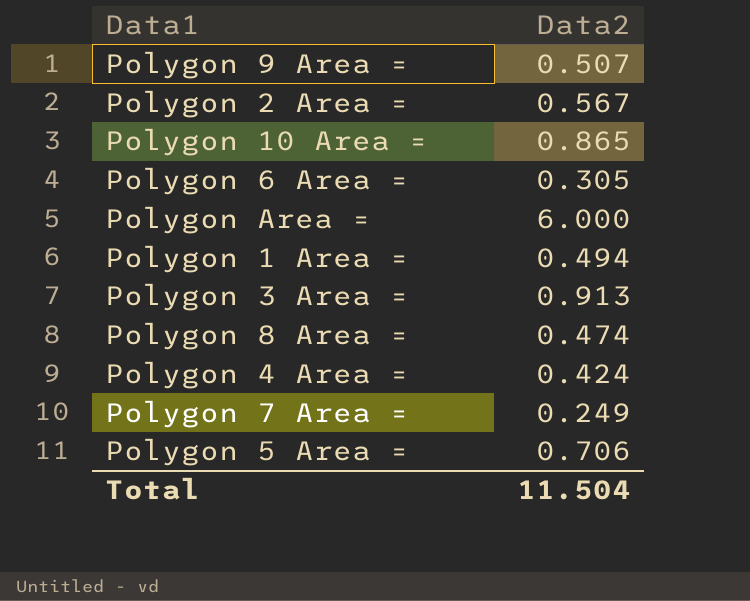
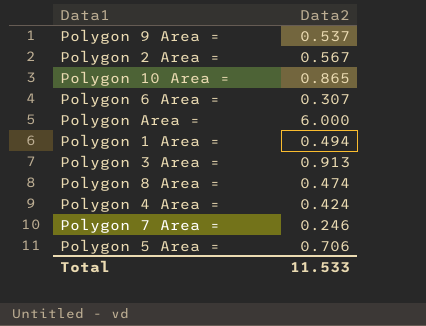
Polygon 9 Area = | Data2: 0.507 -> 0.537
Polygon 6 Area = | Data2: 0.305 -> 0.307
Polygon 7 Area = | Data2: 0.249 -> 0.246
Total | Data2: 11.504 -> 11.533

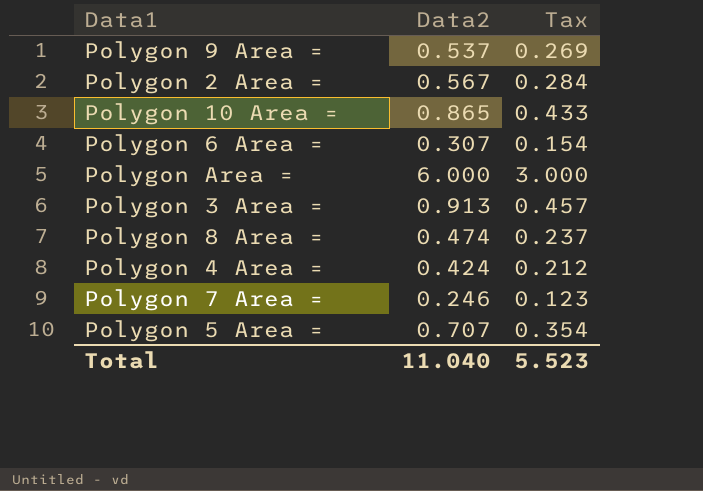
column Tax | formula: none -> [Data2] * 0.5
row Polygon 1 Area =: 0.494 -> none
Polygon 5 Area = | Data2: 0.706 -> 0.707
Total | Data2: 11.533 -> 11.040

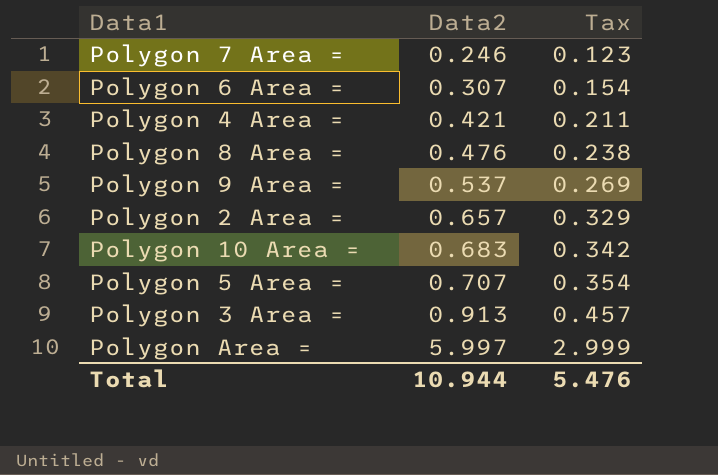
row order: none -> Data2 ascending
Polygon 4 Area = | Data2: 0.424 -> 0.421
Polygon 4 Area = | Tax: 0.212 -> 0.211
Polygon 8 Area = | Data2: 0.474 -> 0.476
Polygon 8 Area = | Tax: 0.237 -> 0.238
Polygon 2 Area = | Data2: 0.567 -> 0.657
Polygon 2 Area = | Tax: 0.284 -> 0.329
Polygon 10 Area = | Data2: 0.865 -> 0.683
Polygon 10 Area = | Tax: 0.433 -> 0.342
Polygon Area = | Data2: 6.000 -> 5.997
Polygon Area = | Tax: 3.000 -> 2.999
Total | Data2: 11.040 -> 10.944
Total | Tax: 5.523 -> 5.476

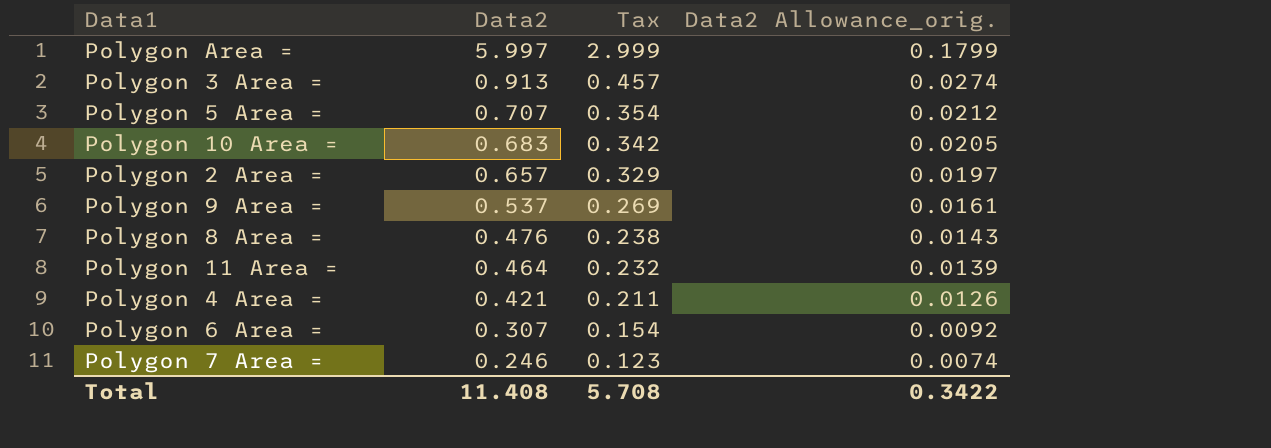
row order: Data2 ascending -> Data2 descending
column Data2 Allowance_orig. | formula: none -> [Data2] * 0.03
row Polygon 11 Area =: none -> 0.464 | 0.232 | 0.0139
Total | Data2: 10.944 -> 11.408
Total | Tax: 5.476 -> 5.708

